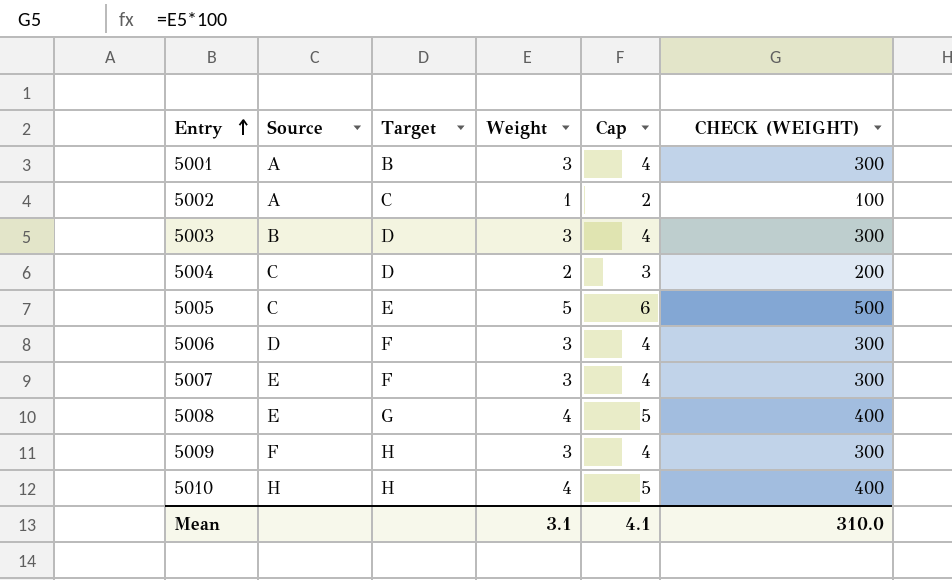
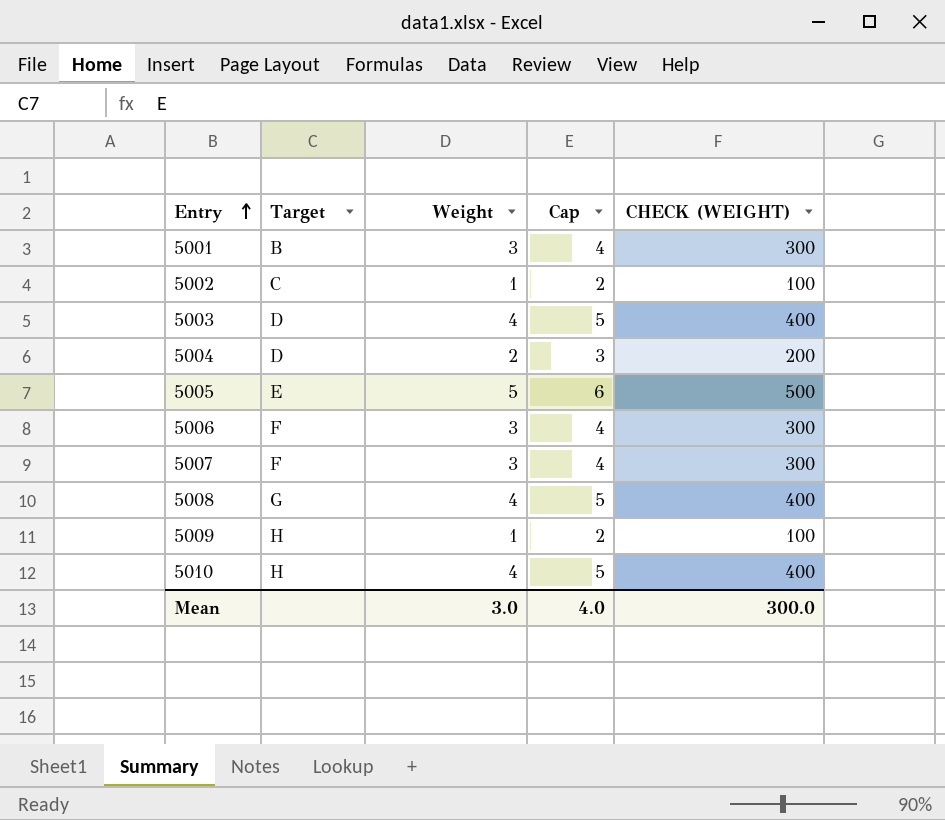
column Source | position: 2 -> none
5003 | Weight: 3 -> 4
5003 | Cap: 4 -> 5
5003 | CHECK (WEIGHT): 300 -> 400
5009 | Weight: 3 -> 1
5009 | Cap: 4 -> 2
5009 | CHECK (WEIGHT): 300 -> 100
Mean | Weight: 3.1 -> 3.0
Mean | Cap: 4.1 -> 4.0
Mean | CHECK (WEIGHT): 310.0 -> 300.0

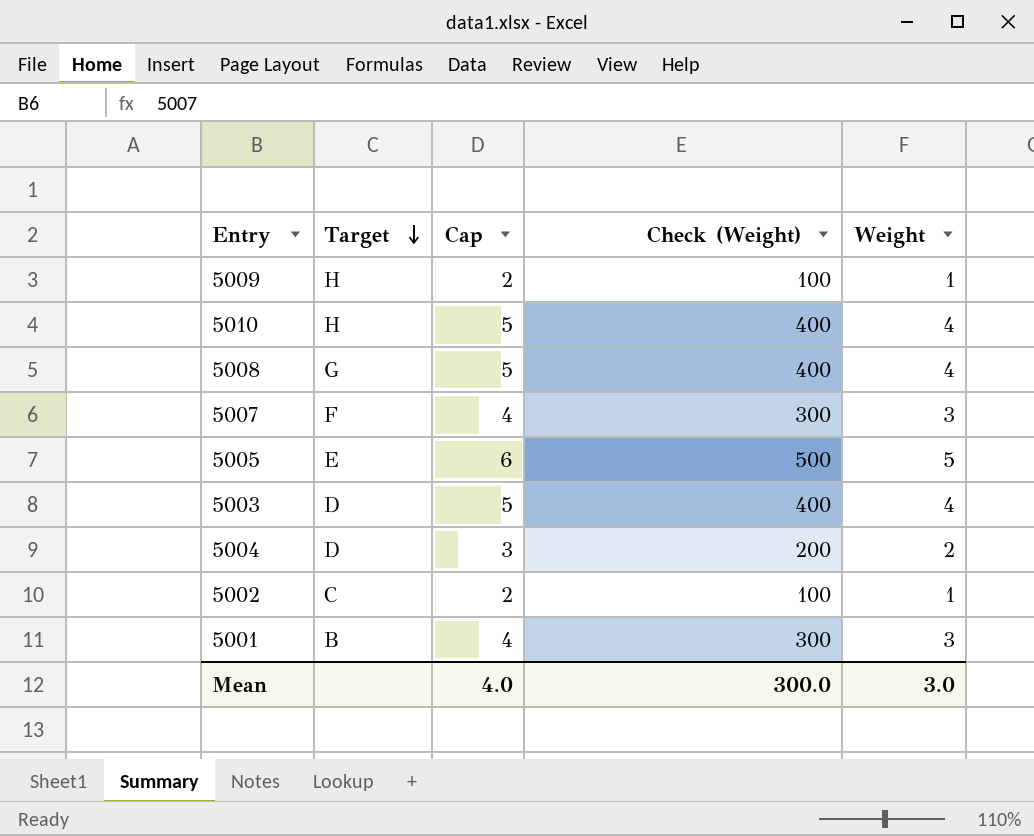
row order: Entry ascending -> Target descending
column name: CHECK (WEIGHT) -> Check (Weight)
column Weight | position: 3 -> 5
row 5006: F | 3 | 4 | 300 -> none

